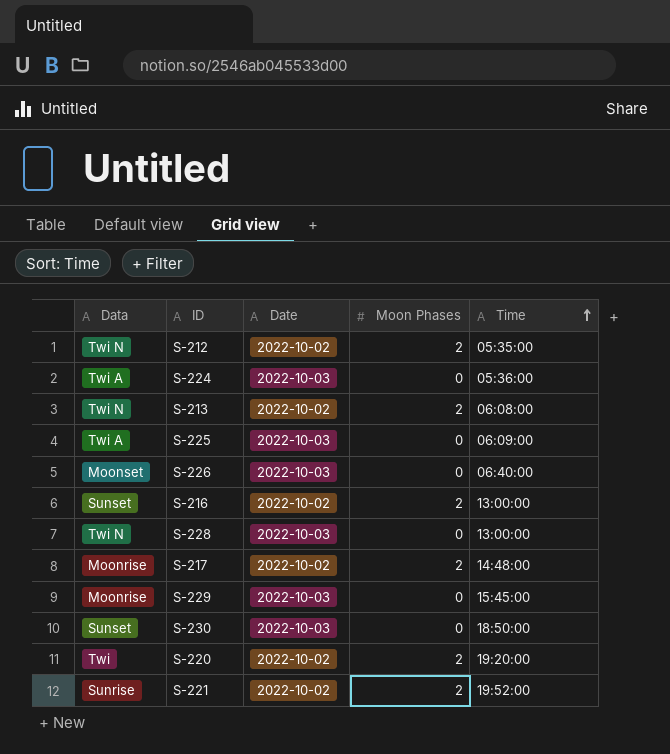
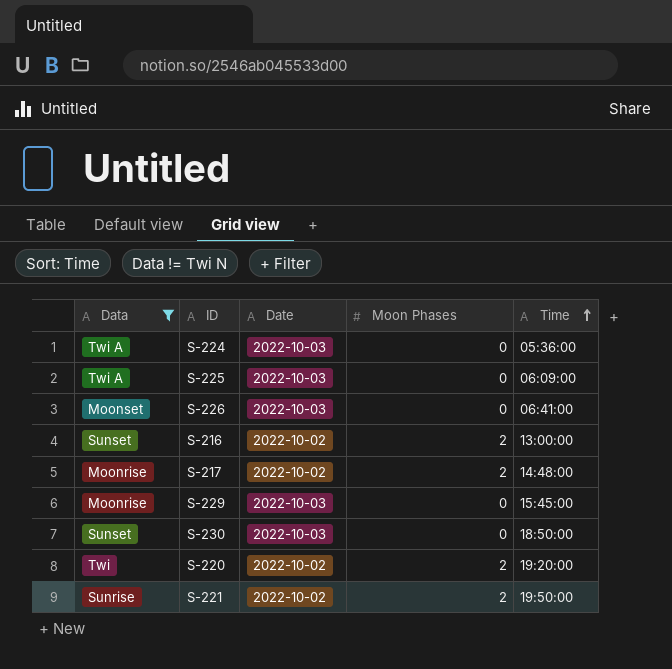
filter: none -> Data != Twi N
S-226 | Time: 06:40:00 -> 06:41:00
S-221 | Time: 19:52:00 -> 19:50:00

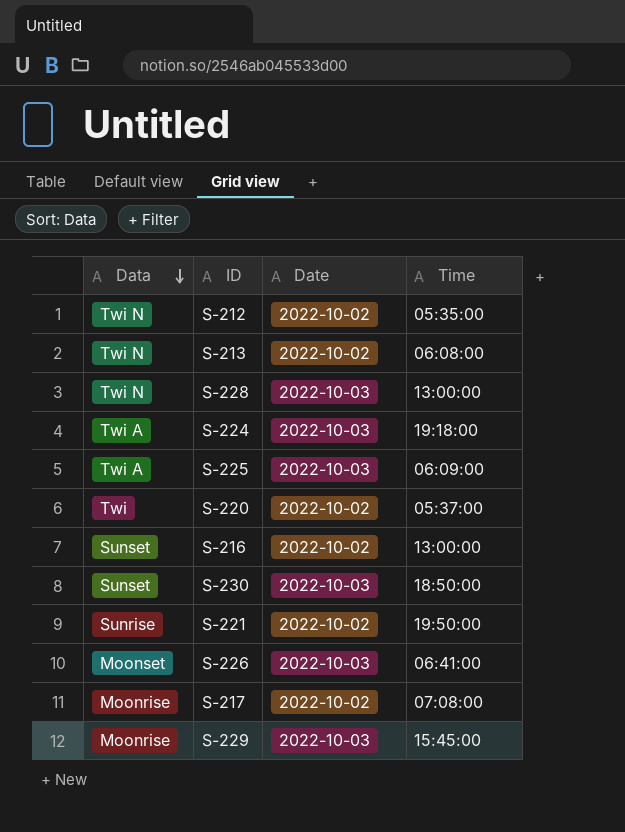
filter: Data != Twi N -> none
row order: Time ascending -> Data descending
column Moon Phases | position: 4 -> none
S-224 | Time: 05:36:00 -> 19:18:00
S-220 | Time: 19:20:00 -> 05:37:00
S-217 | Time: 14:48:00 -> 07:08:00

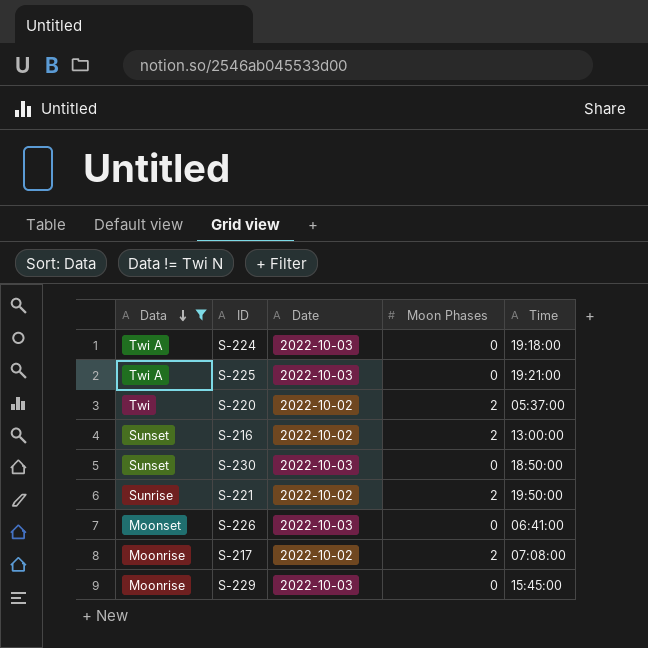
filter: none -> Data != Twi N
column Moon Phases | position: none -> 4
S-225 | Time: 06:09:00 -> 19:21:00

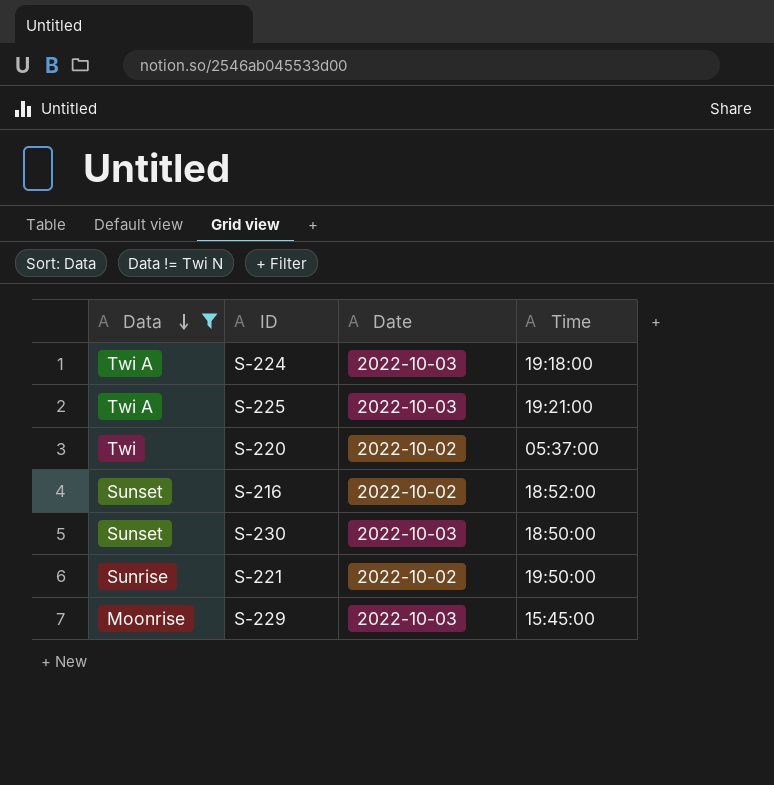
column Moon Phases | position: 4 -> none
row S-226: Moonset | 2022-10-03 | 0 | 06:41:00 -> none
row S-217: Moonrise | 2022-10-02 | 2 | 07:08:00 -> none
S-216 | Time: 13:00:00 -> 18:52:00

